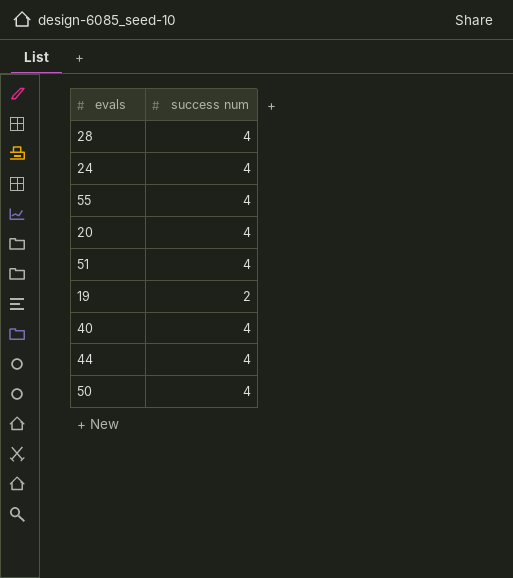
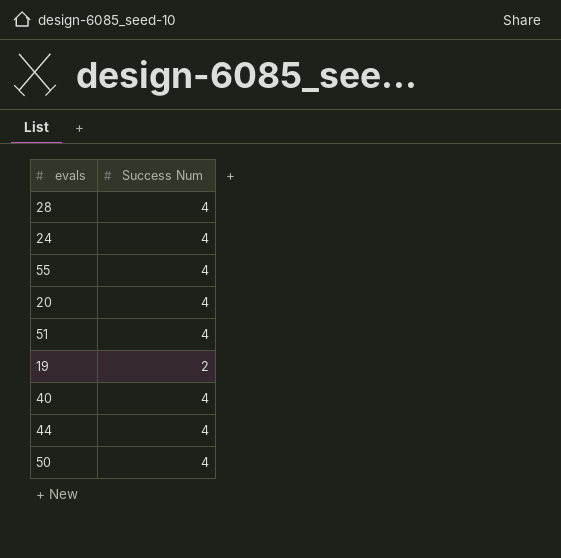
column name: success num -> Success Num

